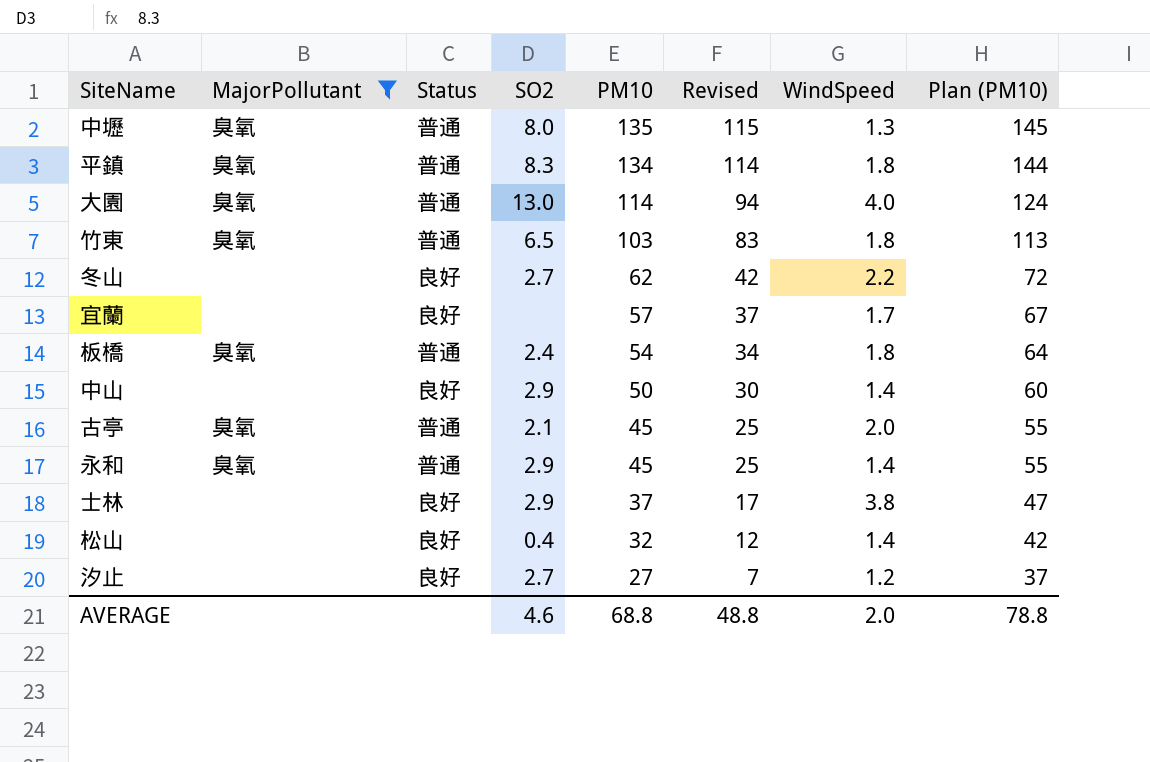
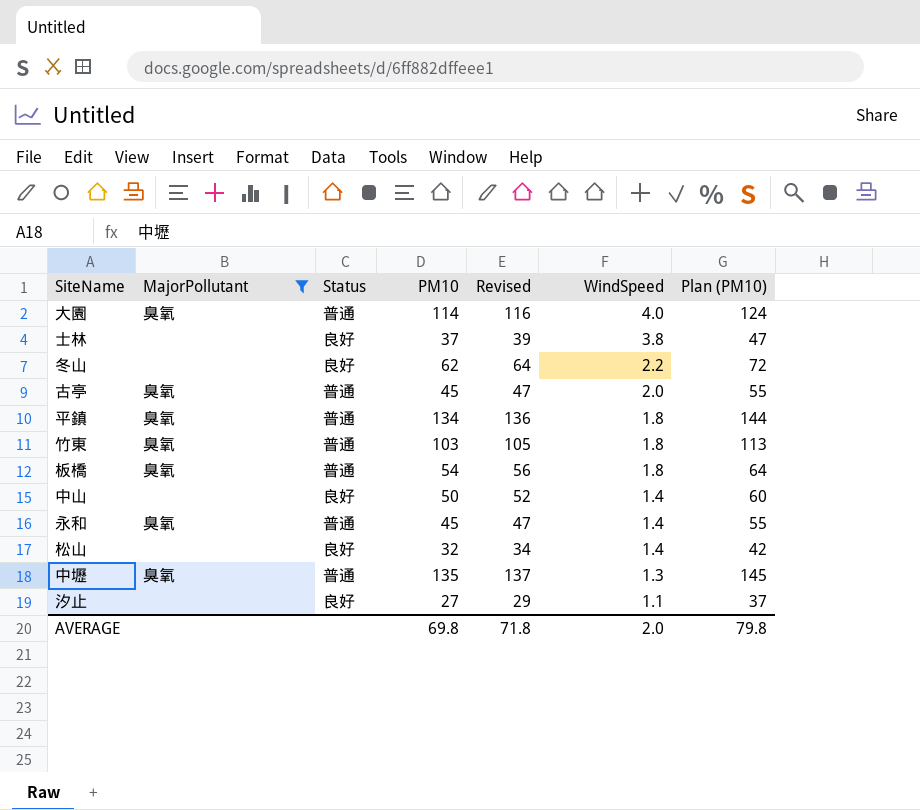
row order: PM10 descending -> WindSpeed descending
column SO2 | position: 4 -> none
column Revised | formula: [PM10] - 20 -> [PM10] + 2
row 宜蘭: none | 良好 | none | 57 | 37 | 1.7 | 67 -> none
汐止 | WindSpeed: 1.2 -> 1.1
AVERAGE | PM10: 68.8 -> 69.8
AVERAGE | Revised: 48.8 -> 71.8
AVERAGE | Plan (PM10): 78.8 -> 79.8

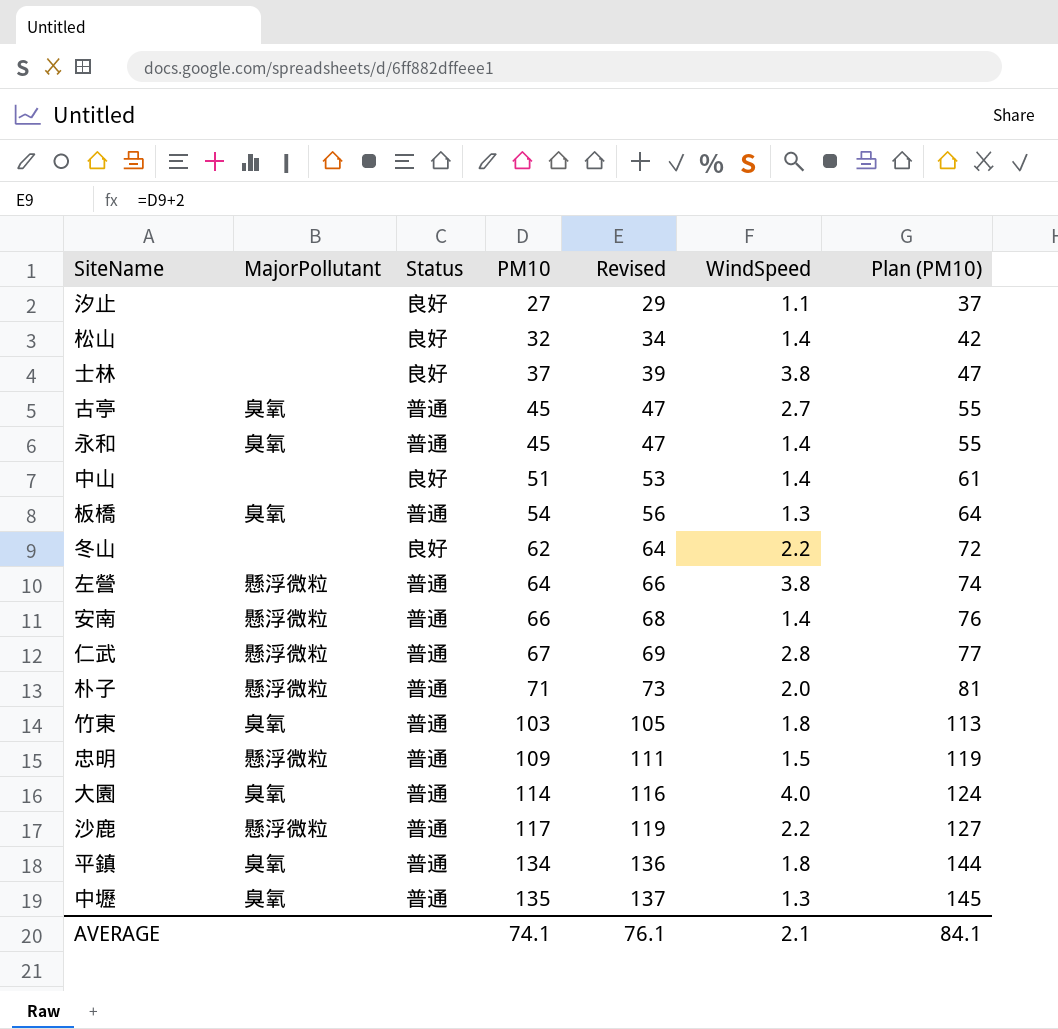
filter: MajorPollutant != 懸浮微粒 -> none
row order: WindSpeed descending -> PM10 ascending
古亭 | WindSpeed: 2.0 -> 2.7
中山 | PM10: 50 -> 51
中山 | Revised: 52 -> 53
中山 | Plan (PM10): 60 -> 61
板橋 | WindSpeed: 1.8 -> 1.3
AVERAGE | PM10: 69.8 -> 74.1
AVERAGE | Revised: 71.8 -> 76.1
AVERAGE | WindSpeed: 2.0 -> 2.1
AVERAGE | Plan (PM10): 79.8 -> 84.1

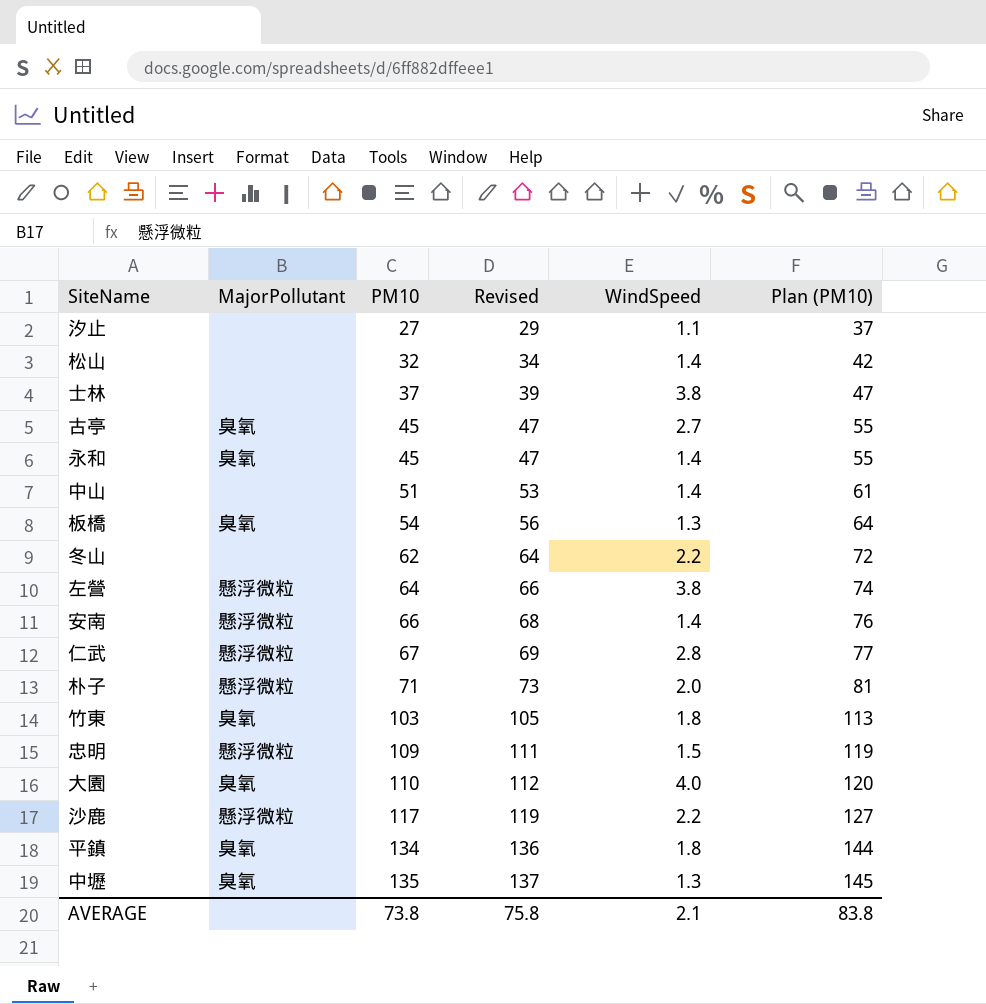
column Status | position: 3 -> none
大園 | PM10: 114 -> 110
大園 | Revised: 116 -> 112
大園 | Plan (PM10): 124 -> 120
AVERAGE | PM10: 74.1 -> 73.8
AVERAGE | Revised: 76.1 -> 75.8
AVERAGE | Plan (PM10): 84.1 -> 83.8

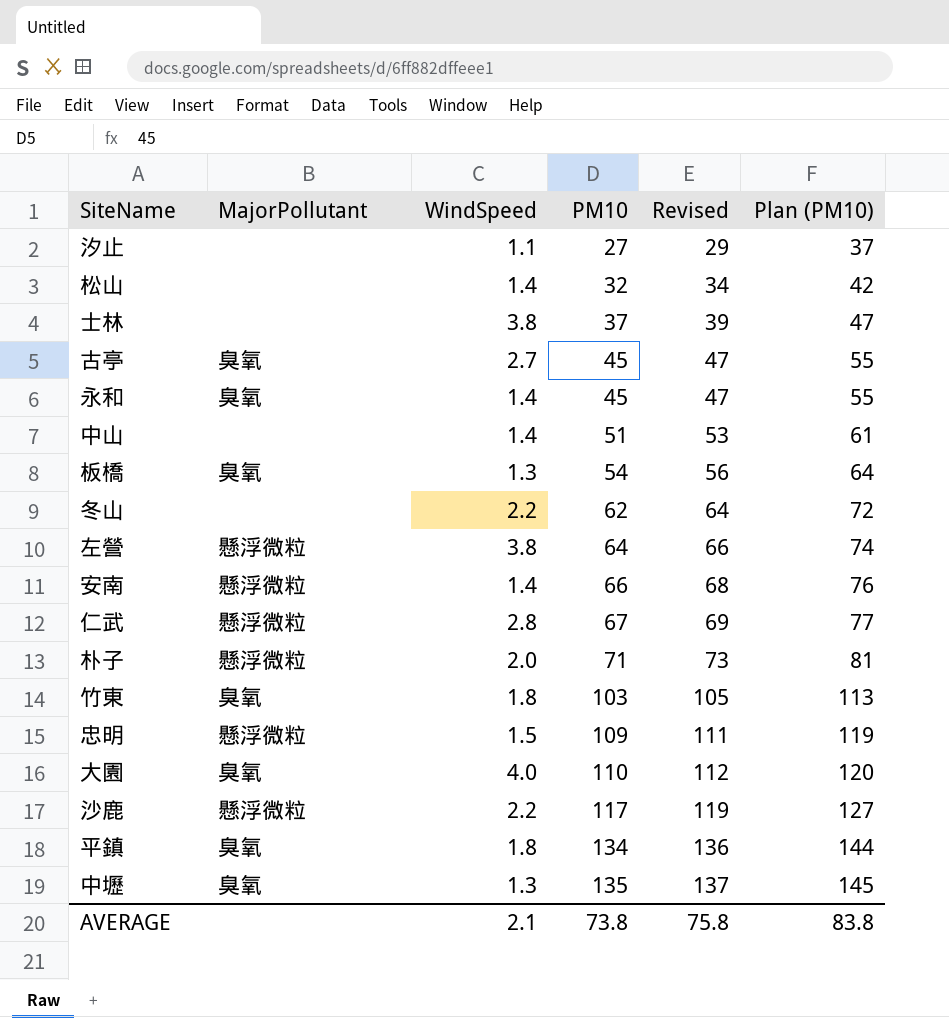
column WindSpeed | position: 5 -> 3

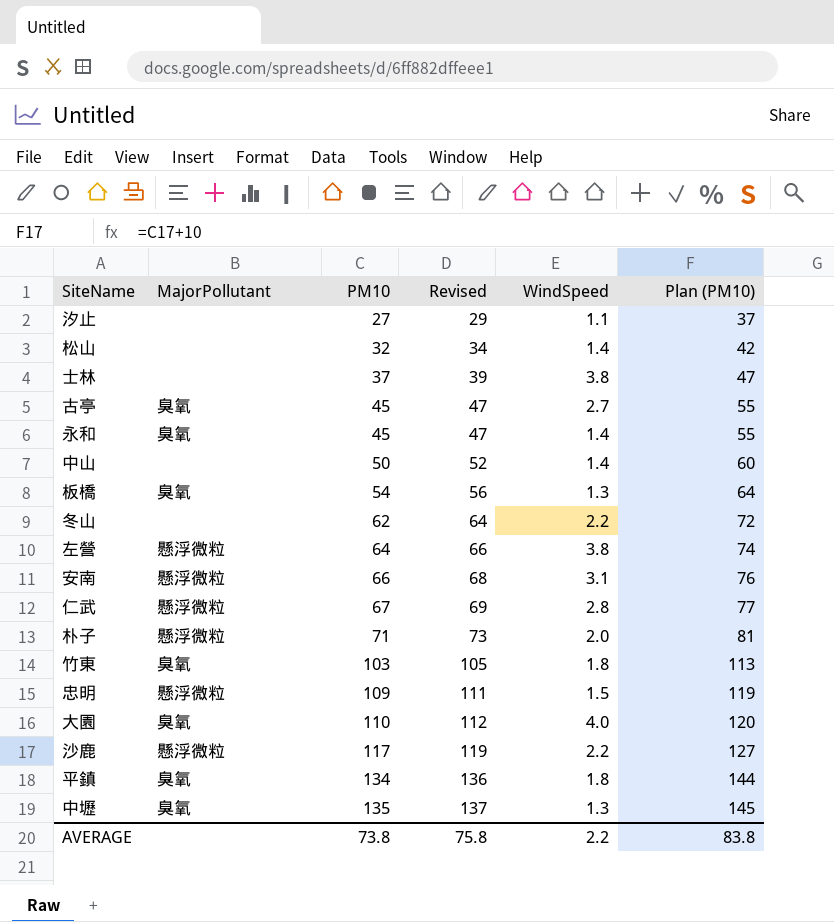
column WindSpeed | position: 3 -> 5
中山 | PM10: 51 -> 50
中山 | Revised: 53 -> 52
中山 | Plan (PM10): 61 -> 60
安南 | WindSpeed: 1.4 -> 3.1
AVERAGE | WindSpeed: 2.1 -> 2.2

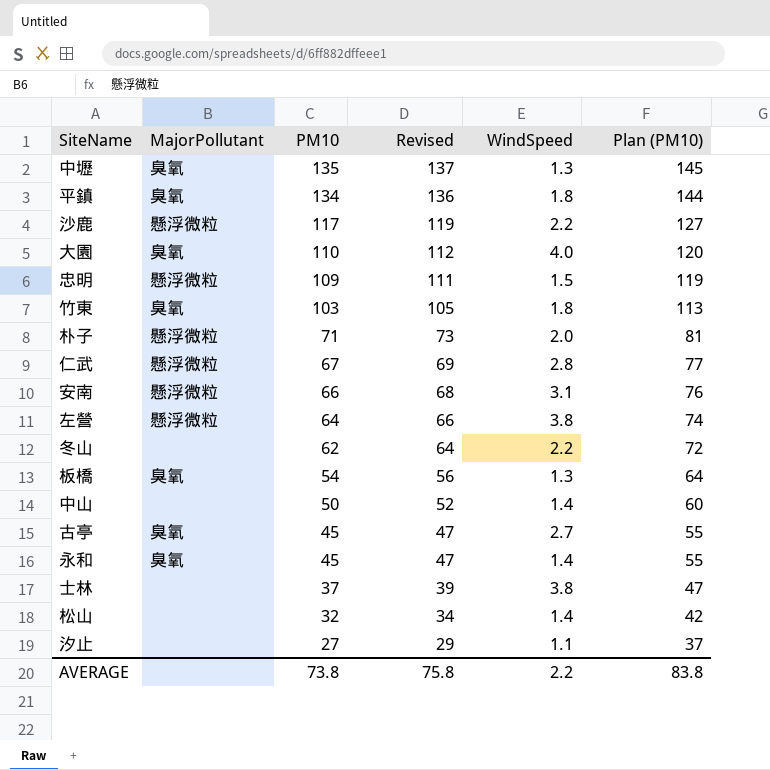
row order: PM10 ascending -> PM10 descending

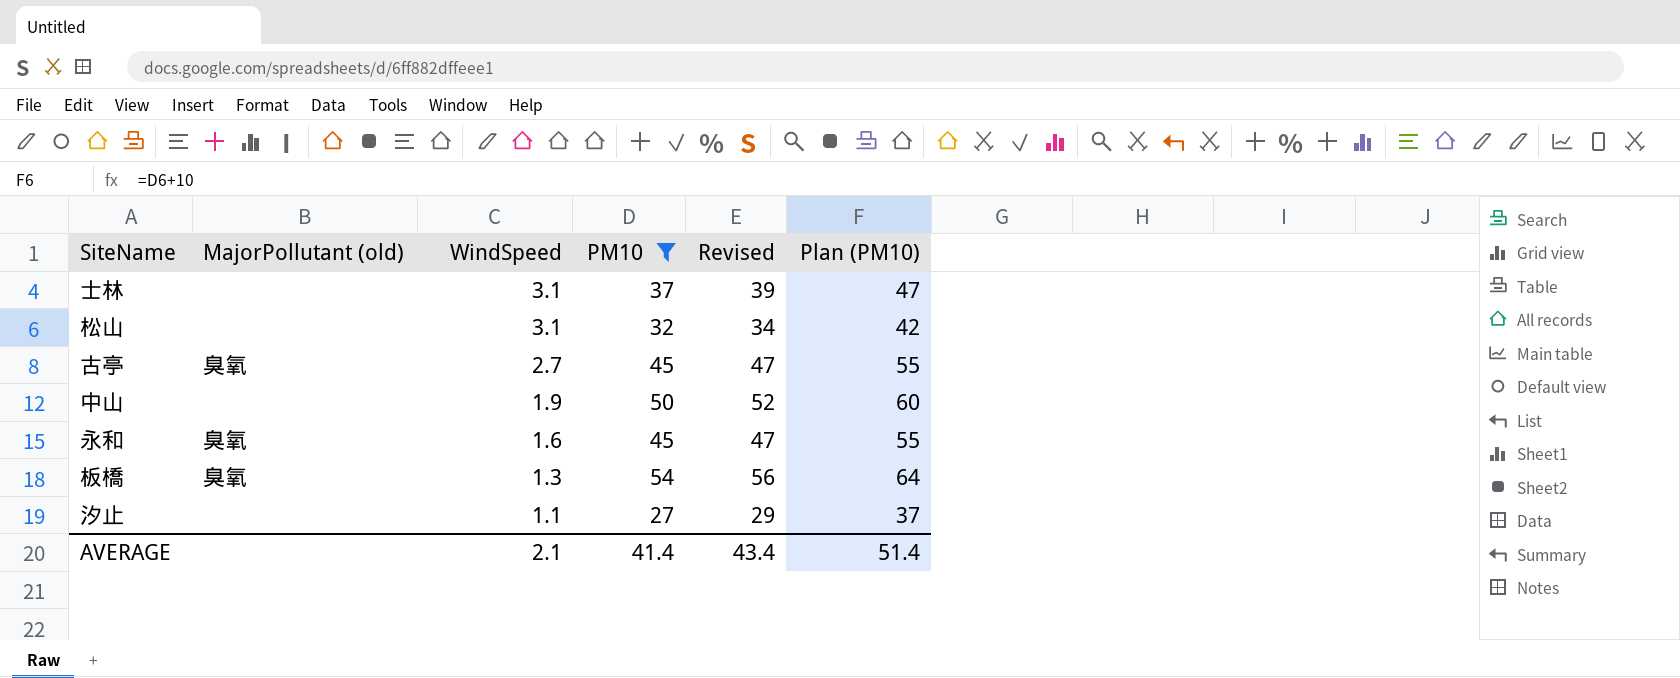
filter: none -> PM10 <= 54
row order: PM10 descending -> WindSpeed descending
column name: MajorPollutant -> MajorPollutant (old)
column WindSpeed | position: 5 -> 3
士林 | WindSpeed: 3.8 -> 3.1
松山 | WindSpeed: 1.4 -> 3.1
中山 | WindSpeed: 1.4 -> 1.9
永和 | WindSpeed: 1.4 -> 1.6
AVERAGE | WindSpeed: 2.2 -> 2.1
AVERAGE | PM10: 73.8 -> 41.4
AVERAGE | Revised: 75.8 -> 43.4
AVERAGE | Plan (PM10): 83.8 -> 51.4

